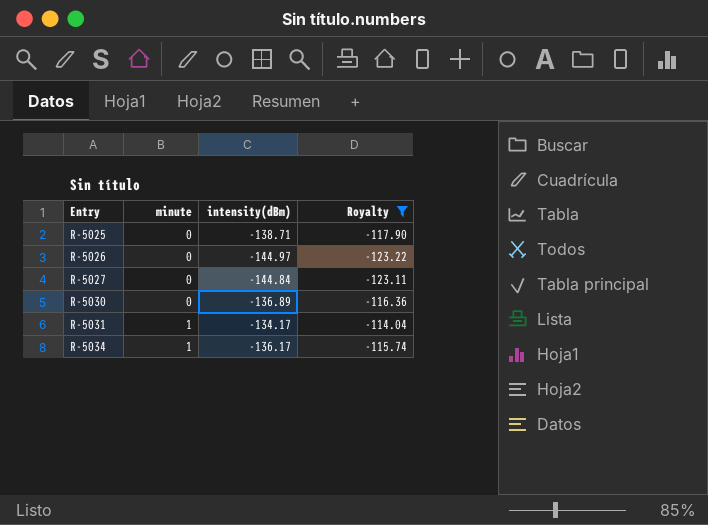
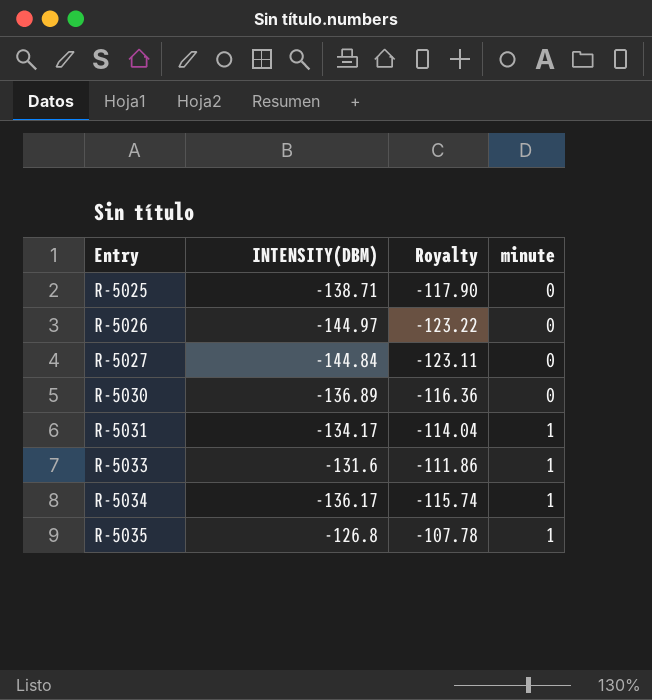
filter: Royalty <= -114.04 -> none
column name: intensity(dBm) -> INTENSITY(DBM)
column minute | position: 2 -> 4

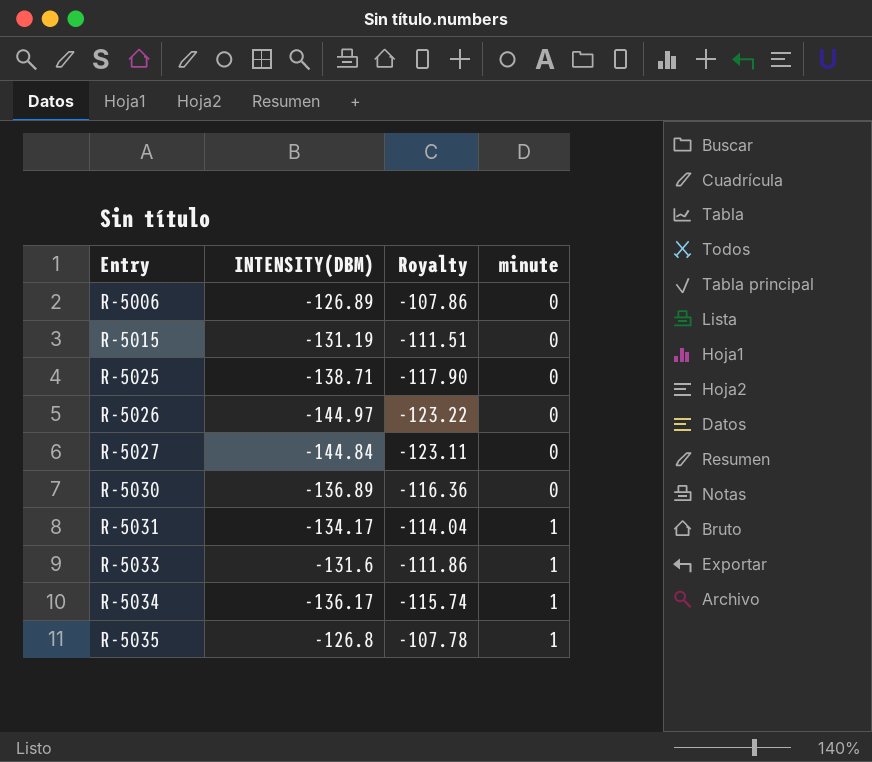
row R-5006: none -> -126.89 | -107.86 | 0
row R-5015: none -> -131.19 | -111.51 | 0

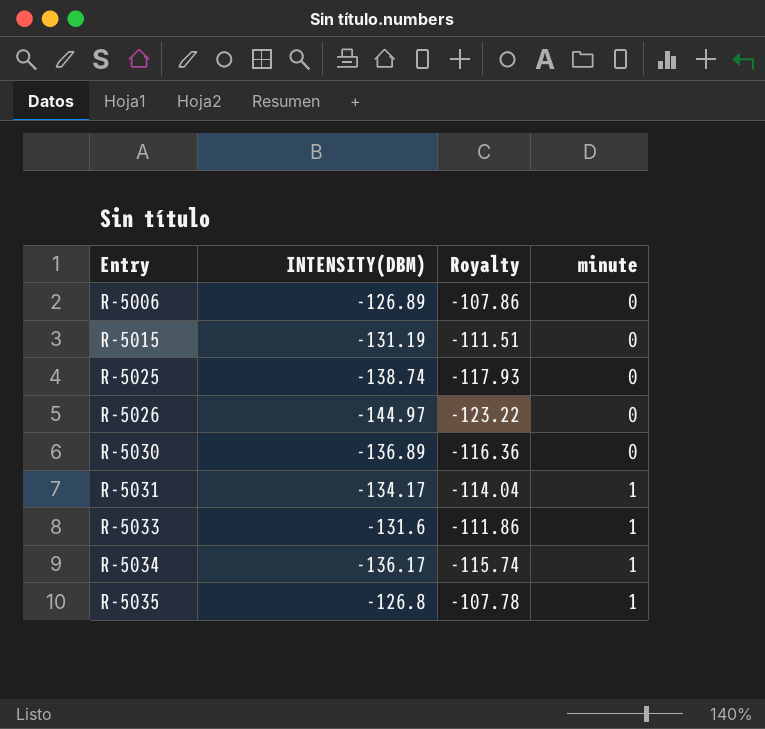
row R-5027: -144.84 | -123.11 | 0 -> none
R-5025 | INTENSITY(DBM): -138.71 -> -138.74
R-5025 | Royalty: -117.90 -> -117.93

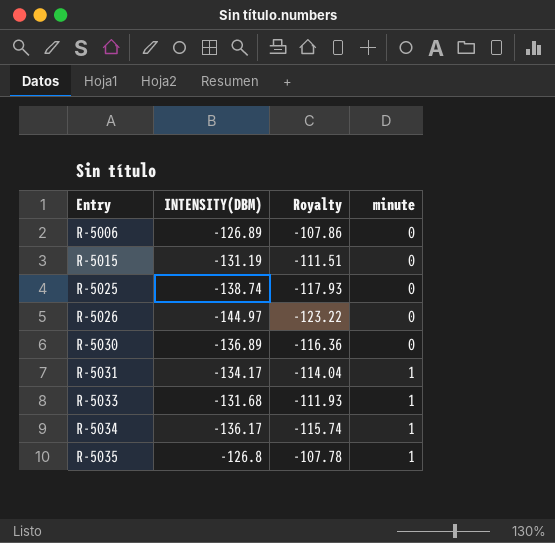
R-5033 | INTENSITY(DBM): -131.6 -> -131.68
R-5033 | Royalty: -111.86 -> -111.93

